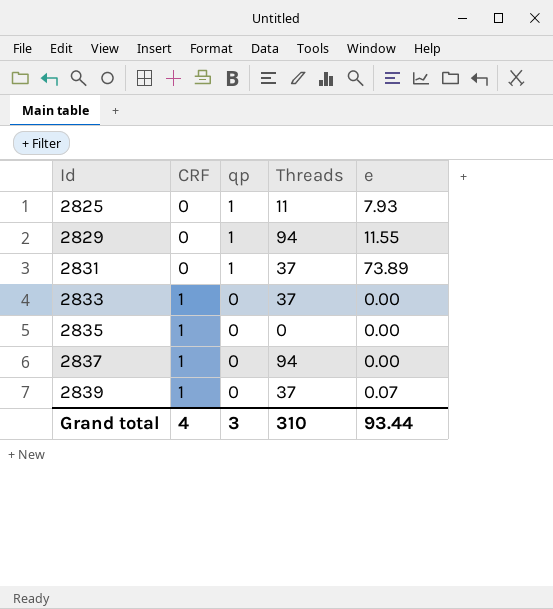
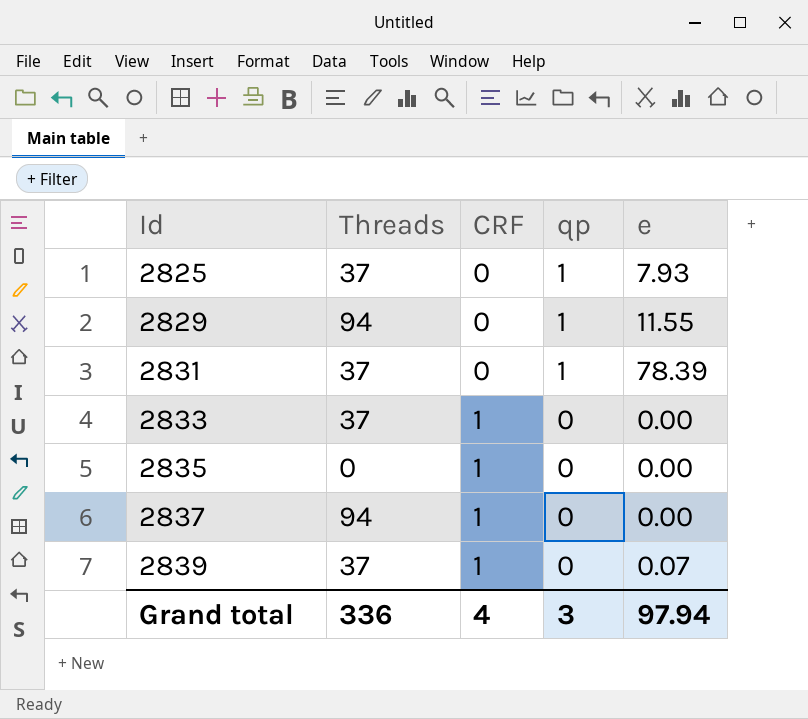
column Threads | position: 4 -> 2
2825 | Threads: 11 -> 37
2831 | e: 73.89 -> 78.39
Grand total | Threads: 310 -> 336
Grand total | e: 93.44 -> 97.94

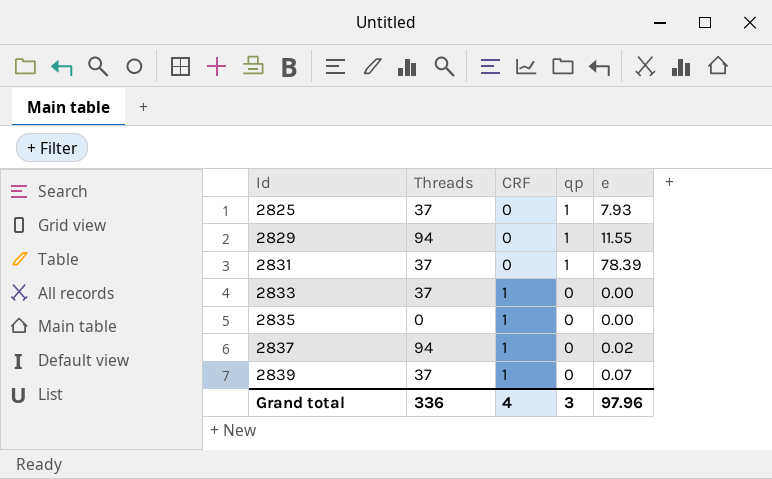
2837 | e: 0.00 -> 0.02
Grand total | e: 97.94 -> 97.96

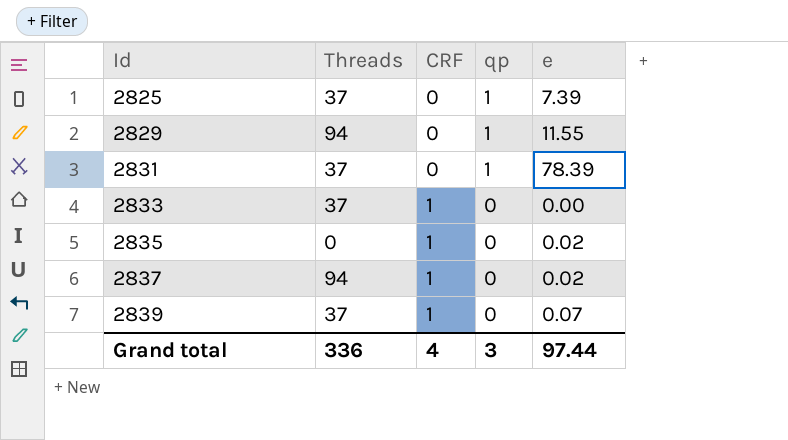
2825 | e: 7.93 -> 7.39
2835 | e: 0.00 -> 0.02
Grand total | e: 97.96 -> 97.44

